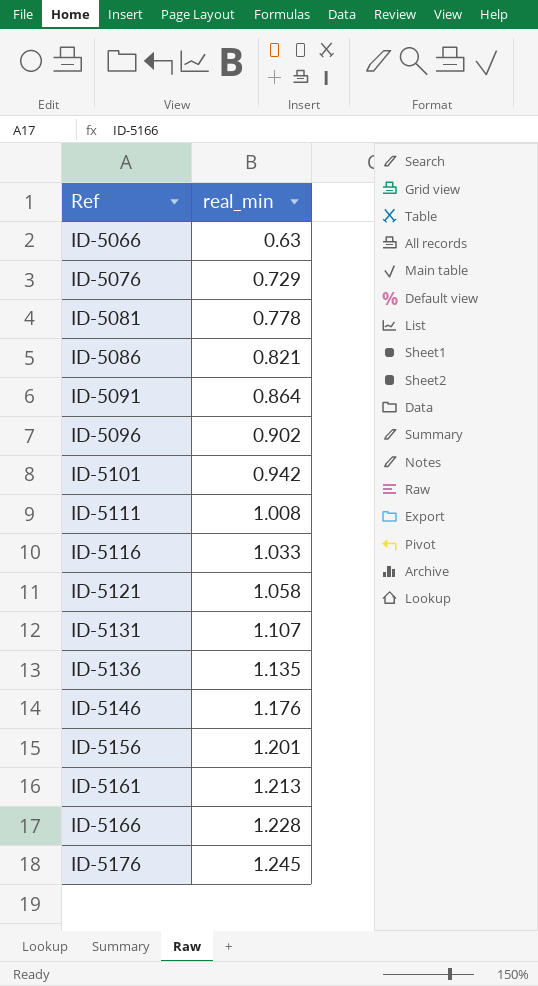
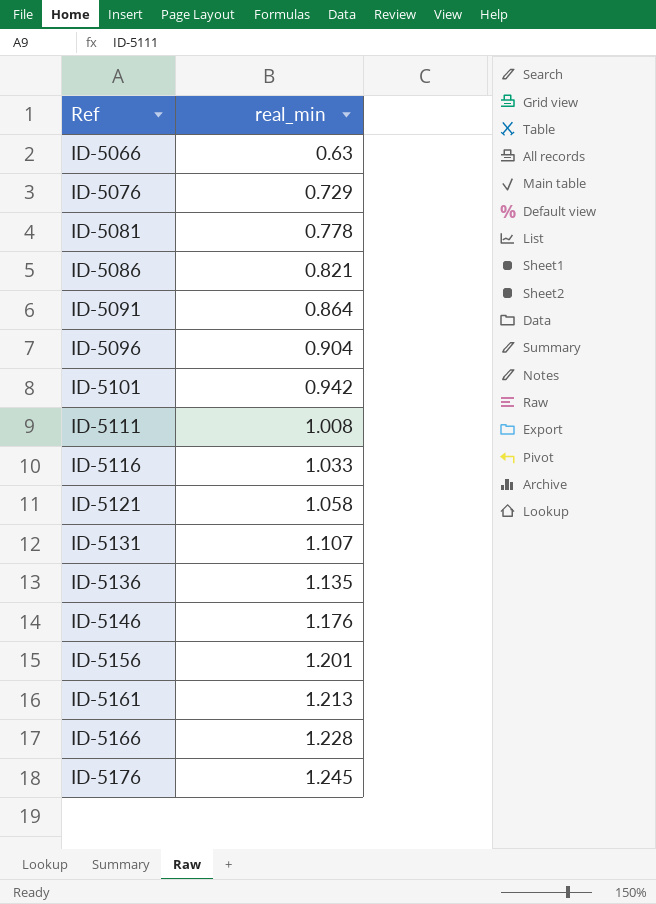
ID-5096 | real_min: 0.902 -> 0.904

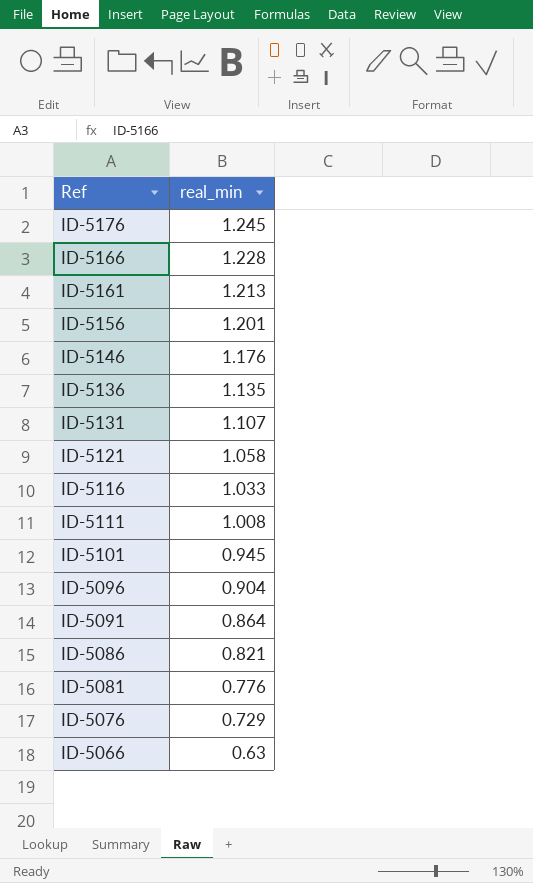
row order: Ref ascending -> Ref descending
ID-5101 | real_min: 0.942 -> 0.945
ID-5081 | real_min: 0.778 -> 0.776

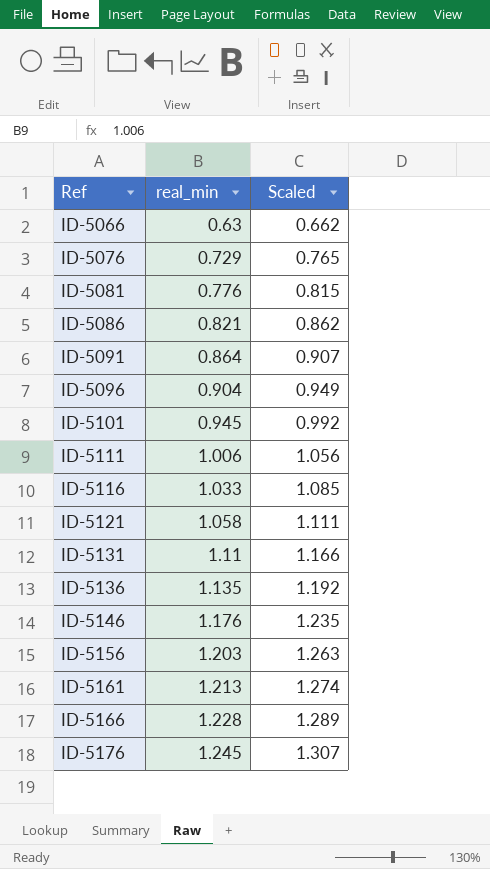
row order: Ref descending -> Ref ascending
column Scaled | formula: none -> [real_min] * 1.05
ID-5111 | real_min: 1.008 -> 1.006
ID-5131 | real_min: 1.107 -> 1.11
ID-5156 | real_min: 1.201 -> 1.203

